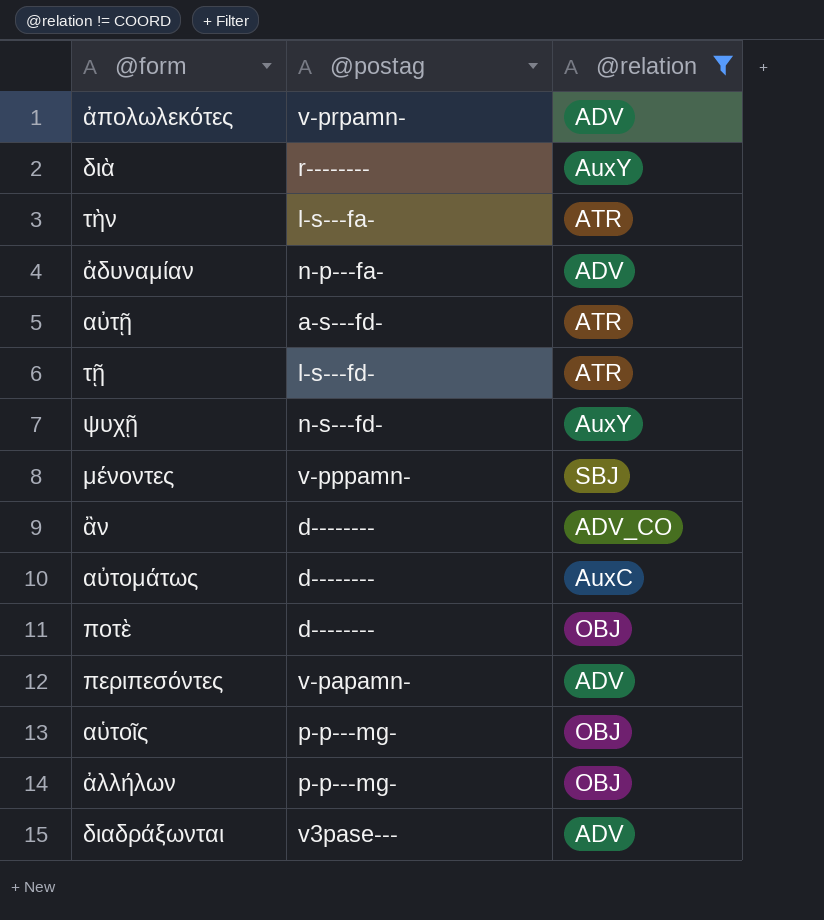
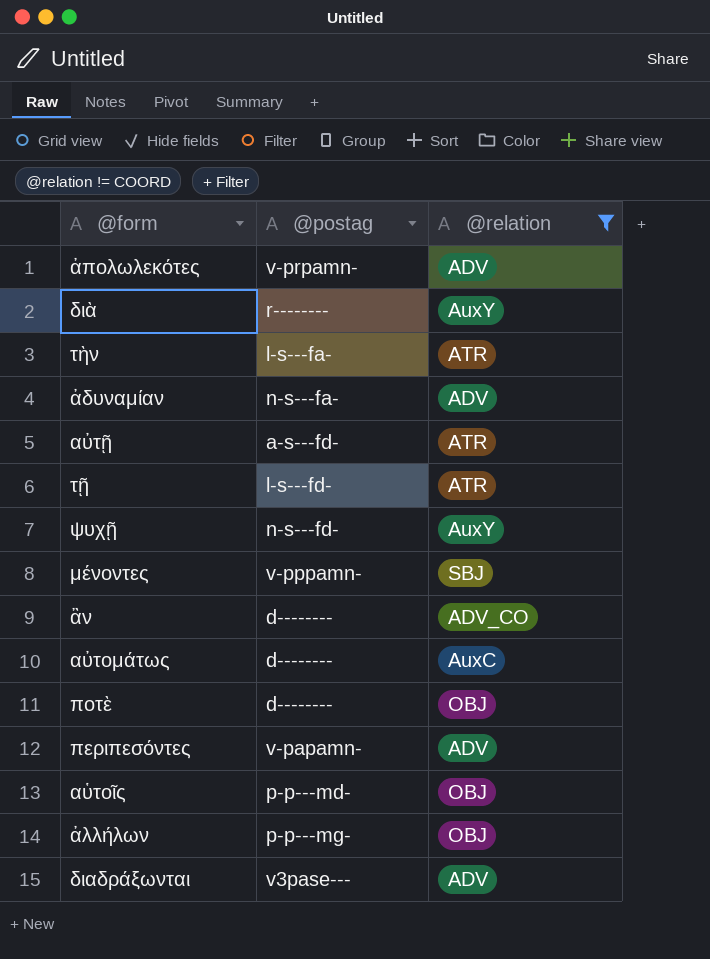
ἀδυναμίαν | @postag: n-p---fa- -> n-s---fa-
αὑτοῖς | @postag: p-p---mg- -> p-p---md-

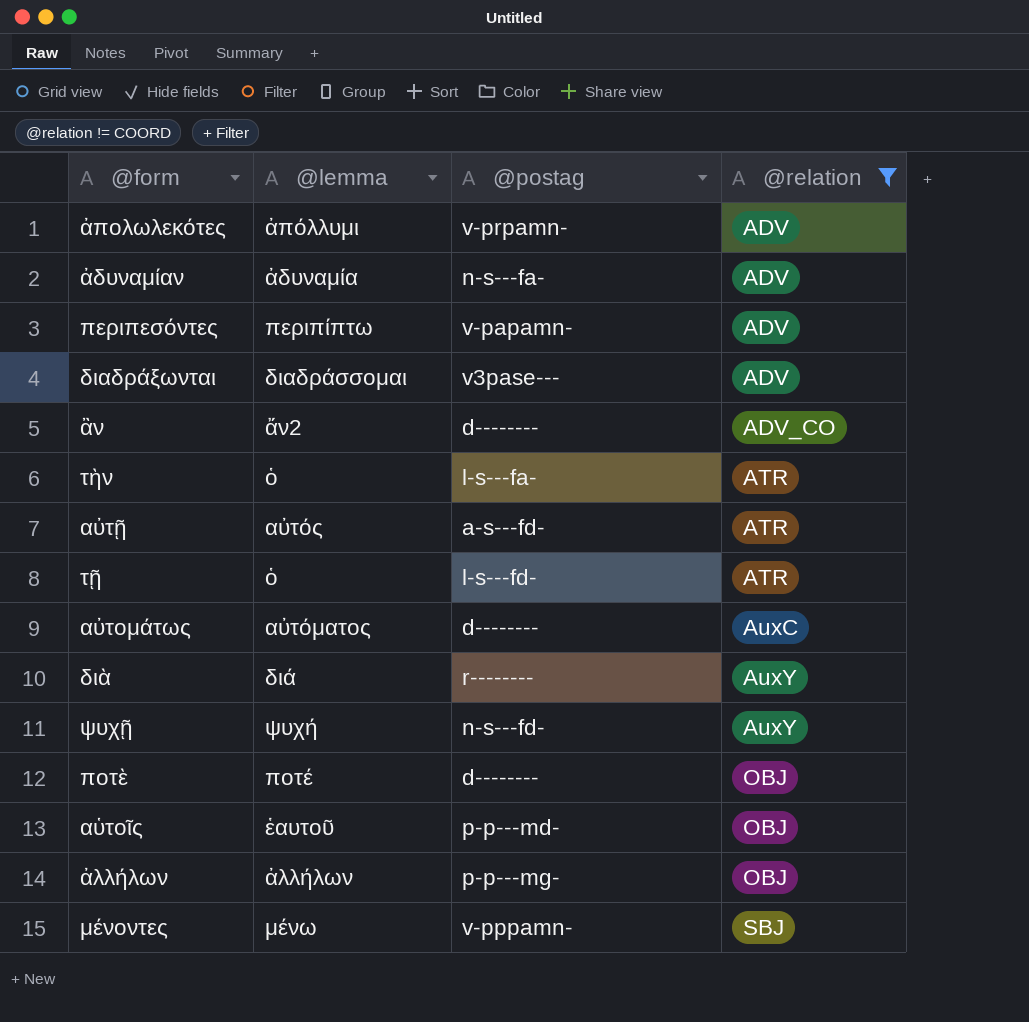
row order: none -> @relation ascending
column @lemma | position: none -> 2

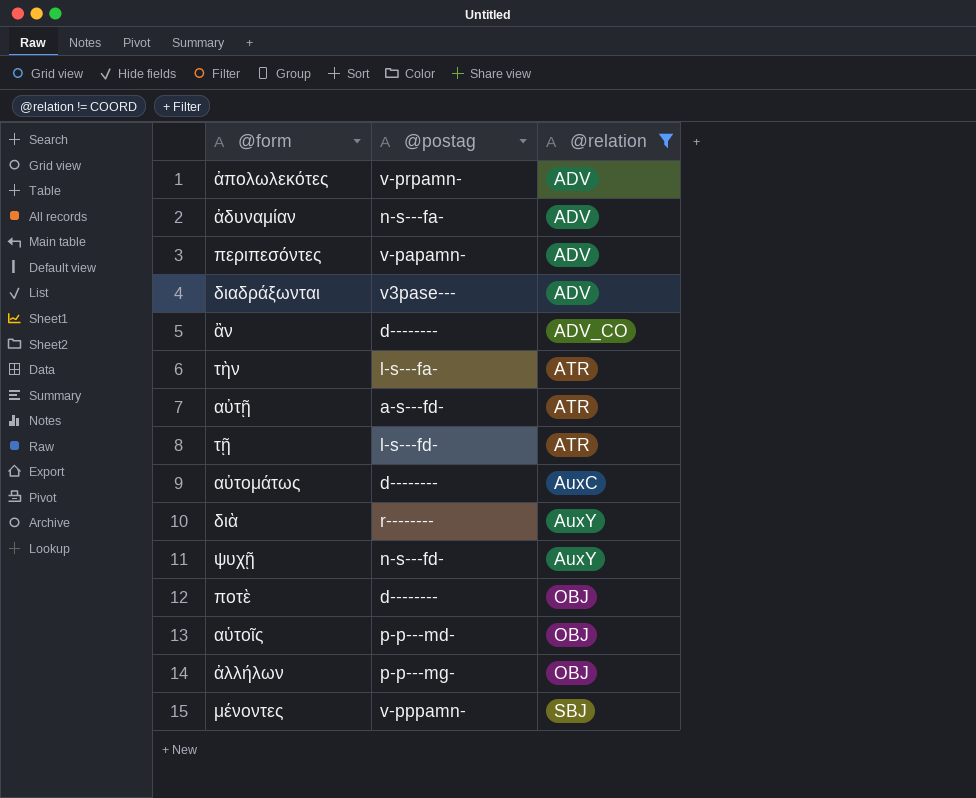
column @lemma | position: 2 -> none

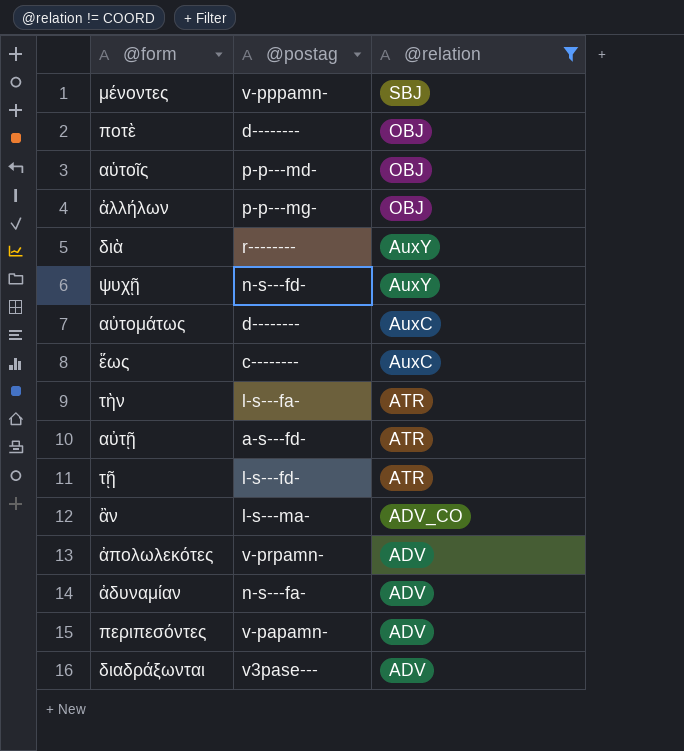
row order: @relation ascending -> @relation descending
row ἕως: none -> c-------- | AuxC
ἂν | @postag: d-------- -> l-s---ma-

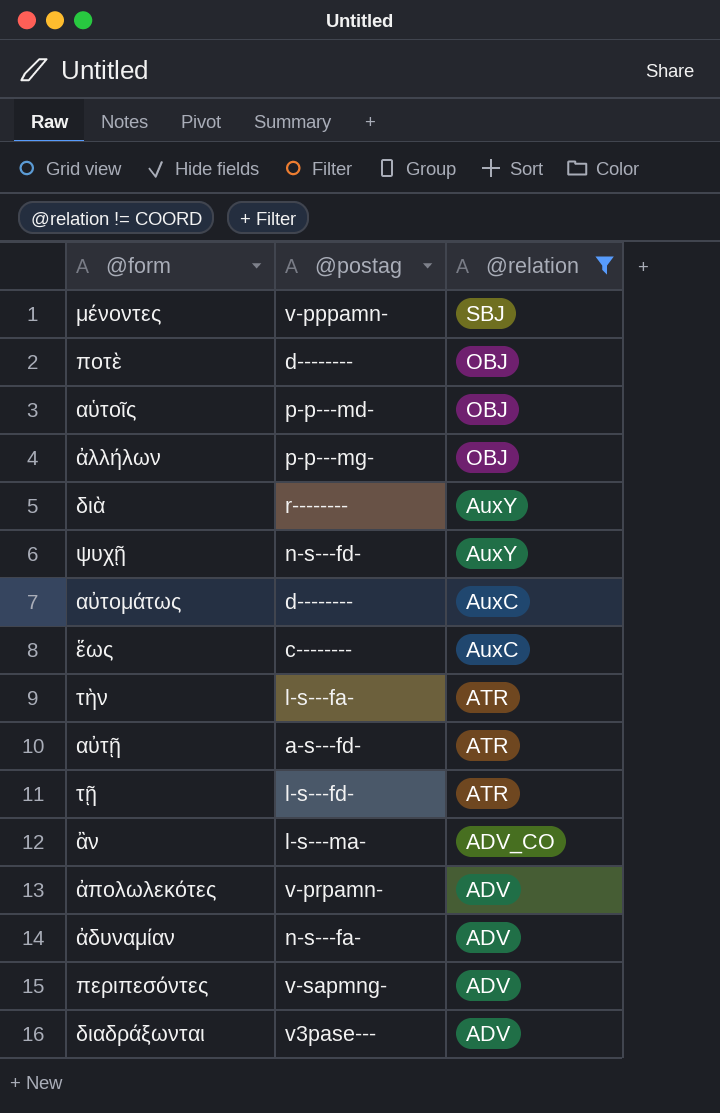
περιπεσόντες | @postag: v-papamn- -> v-sapmng-

